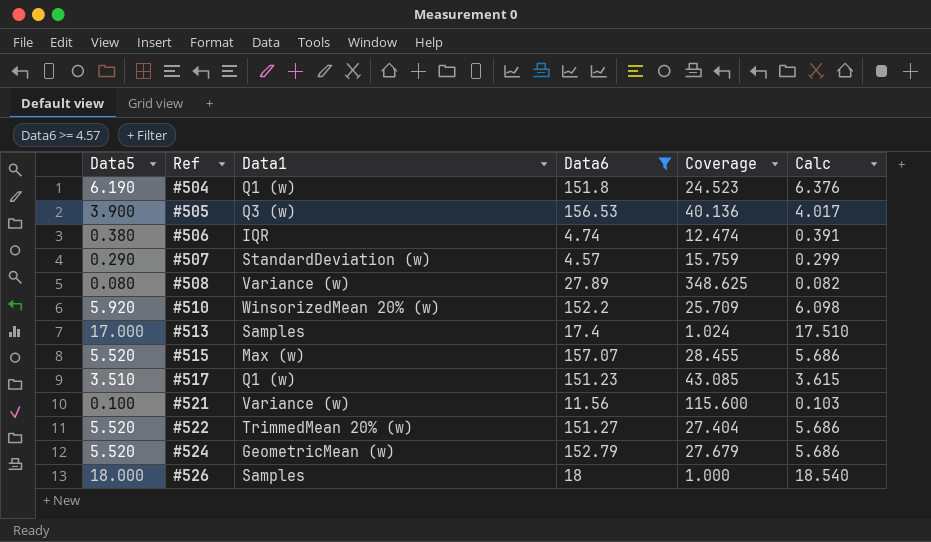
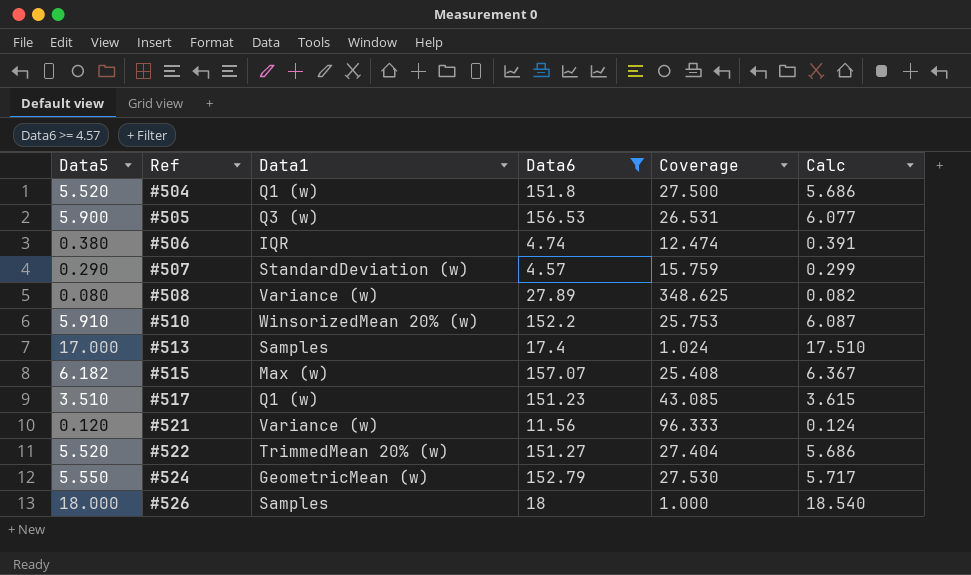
#504 | Data5: 6.190 -> 5.520
#504 | Coverage: 24.523 -> 27.500
#504 | Calc: 6.376 -> 5.686
#505 | Data5: 3.900 -> 5.900
#505 | Coverage: 40.136 -> 26.531
#505 | Calc: 4.017 -> 6.077
#510 | Data5: 5.920 -> 5.910
#510 | Coverage: 25.709 -> 25.753
#510 | Calc: 6.098 -> 6.087
#515 | Data5: 5.520 -> 6.182
#515 | Coverage: 28.455 -> 25.408
#515 | Calc: 5.686 -> 6.367
#521 | Data5: 0.100 -> 0.120
#521 | Coverage: 115.600 -> 96.333
#521 | Calc: 0.103 -> 0.124
#524 | Data5: 5.520 -> 5.550
#524 | Coverage: 27.679 -> 27.530
#524 | Calc: 5.686 -> 5.717

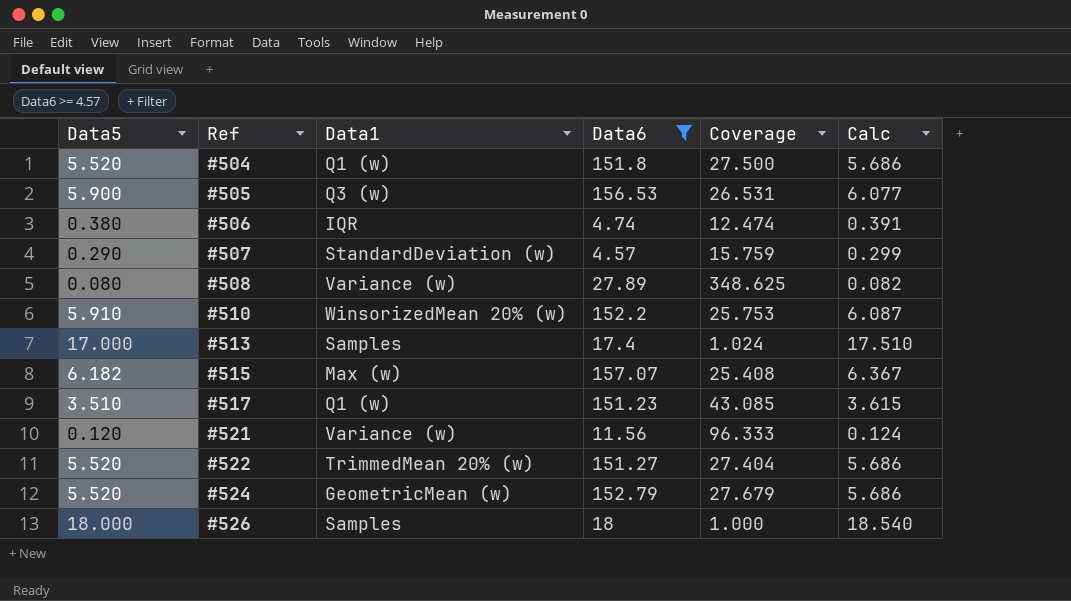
#524 | Data5: 5.550 -> 5.520
#524 | Coverage: 27.530 -> 27.679
#524 | Calc: 5.717 -> 5.686

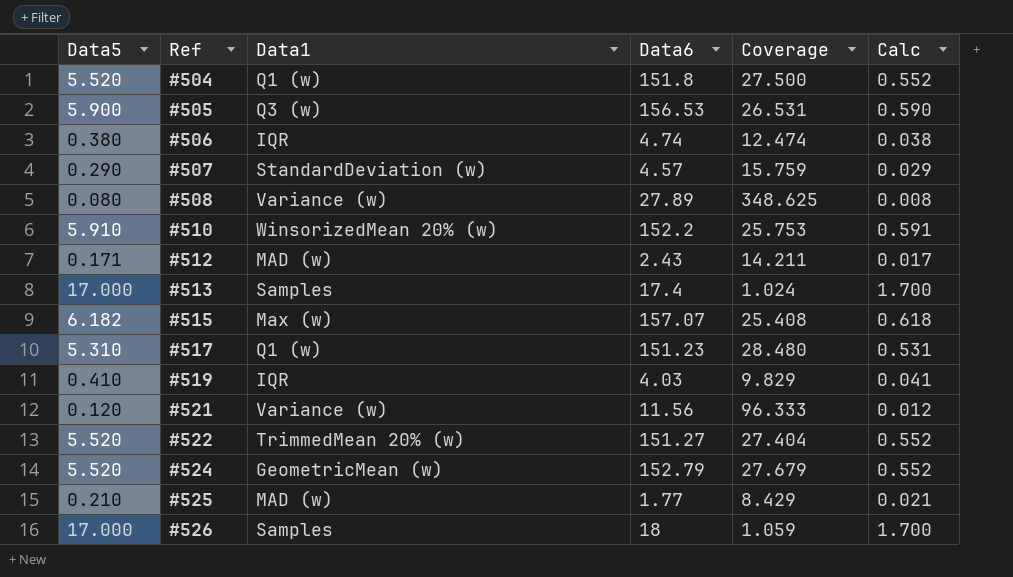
filter: Data6 >= 4.57 -> none
column Calc | formula: [Data5] * 1.03 -> [Data5] * 0.1
#517 | Data5: 3.510 -> 5.310
#517 | Coverage: 43.085 -> 28.480
#526 | Data5: 18.000 -> 17.000
#526 | Coverage: 1.000 -> 1.059

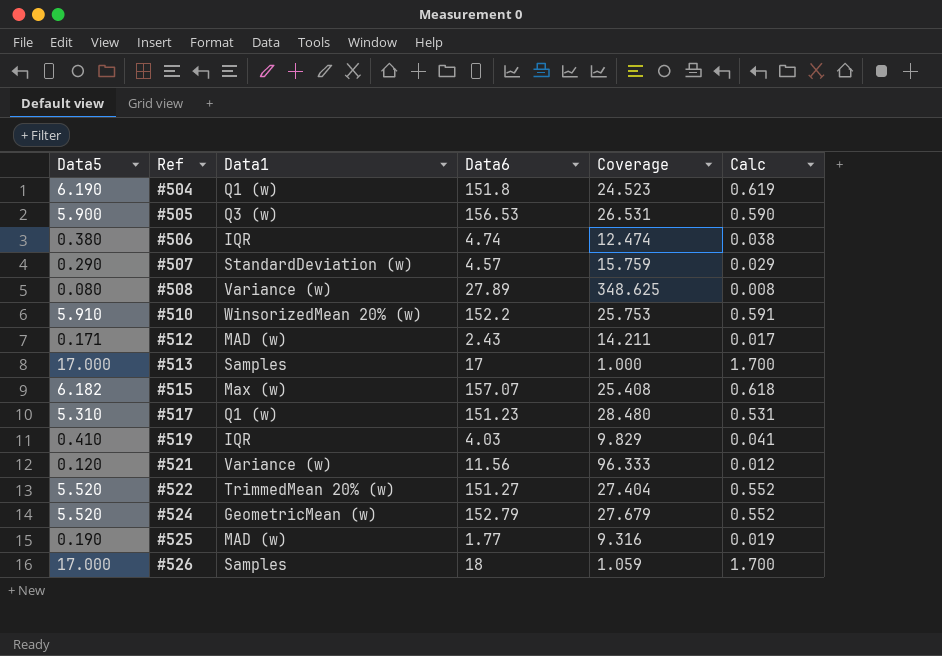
#504 | Data5: 5.520 -> 6.190
#504 | Coverage: 27.500 -> 24.523
#504 | Calc: 0.552 -> 0.619
#513 | Data6: 17.4 -> 17
#513 | Coverage: 1.024 -> 1.000
#525 | Data5: 0.210 -> 0.190
#525 | Coverage: 8.429 -> 9.316
#525 | Calc: 0.021 -> 0.019

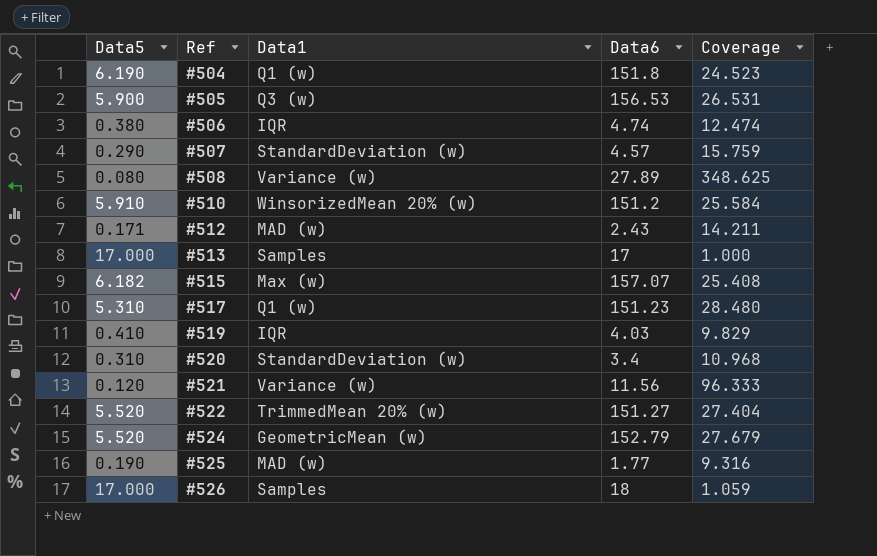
column Calc | formula: [Data5] * 0.1 -> none
#510 | Data6: 152.2 -> 151.2
#510 | Coverage: 25.753 -> 25.584
row #520: none -> 0.310 | StandardDeviation (w) | 3.4 | 10.968

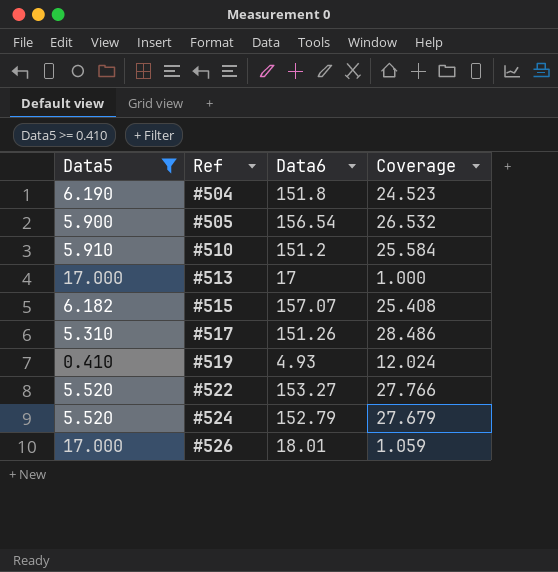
filter: none -> Data5 >= 0.410
column Data1 | position: 3 -> none
#505 | Data6: 156.53 -> 156.54
#505 | Coverage: 26.531 -> 26.532
#517 | Data6: 151.23 -> 151.26
#517 | Coverage: 28.480 -> 28.486
#519 | Data6: 4.03 -> 4.93
#519 | Coverage: 9.829 -> 12.024
#522 | Data6: 151.27 -> 153.27
#522 | Coverage: 27.404 -> 27.766
#526 | Data6: 18 -> 18.01

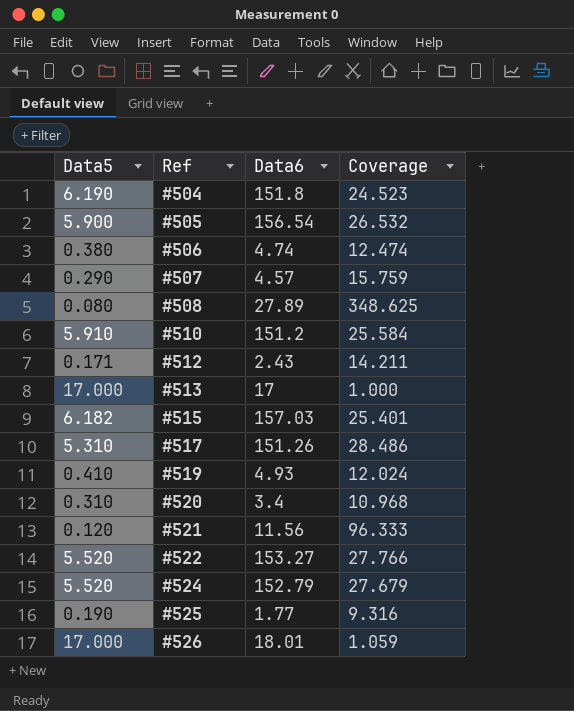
filter: Data5 >= 0.410 -> none
#515 | Data6: 157.07 -> 157.03
#515 | Coverage: 25.408 -> 25.401

